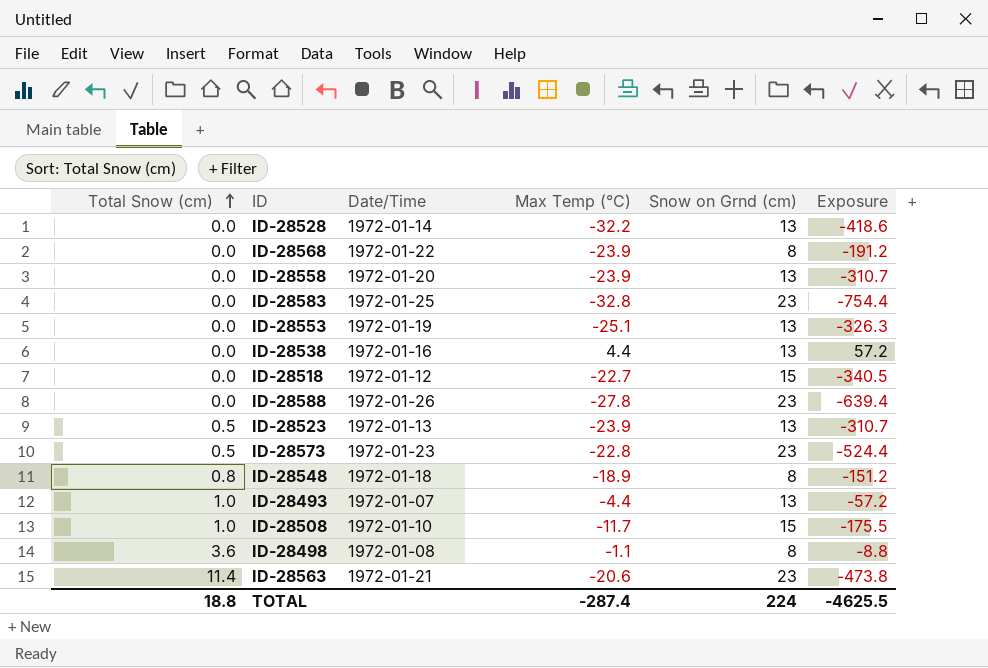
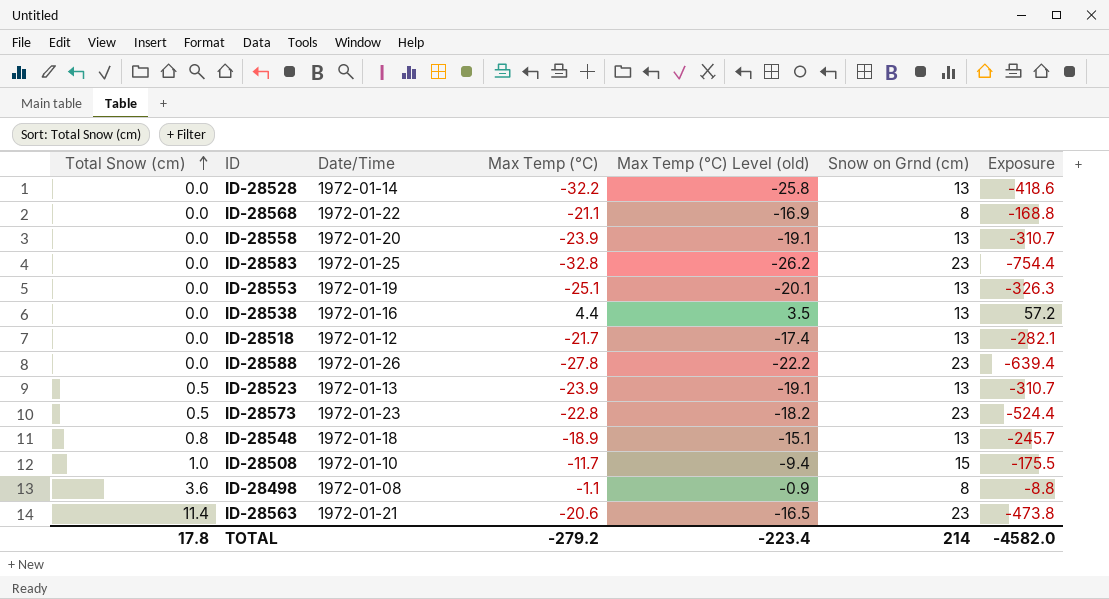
column Max Temp (°C) Level (old) | formula: none -> [Max Temp (°C)] * 0.8
row ID-28493: 1.0 | 1972-01-07 | -4.4 | 13 | -57.2 -> none
ID-28568 | Max Temp (°C): -23.9 -> -21.1
ID-28568 | Exposure: -191.2 -> -168.8
ID-28518 | Max Temp (°C): -22.7 -> -21.7
ID-28518 | Snow on Grnd (cm): 15 -> 13
ID-28518 | Exposure: -340.5 -> -282.1
ID-28548 | Snow on Grnd (cm): 8 -> 13
ID-28548 | Exposure: -151.2 -> -245.7
TOTAL | Total Snow (cm): 18.8 -> 17.8
TOTAL | Max Temp (°C): -287.4 -> -279.2
TOTAL | Snow on Grnd (cm): 224 -> 214
TOTAL | Exposure: -4625.5 -> -4582.0

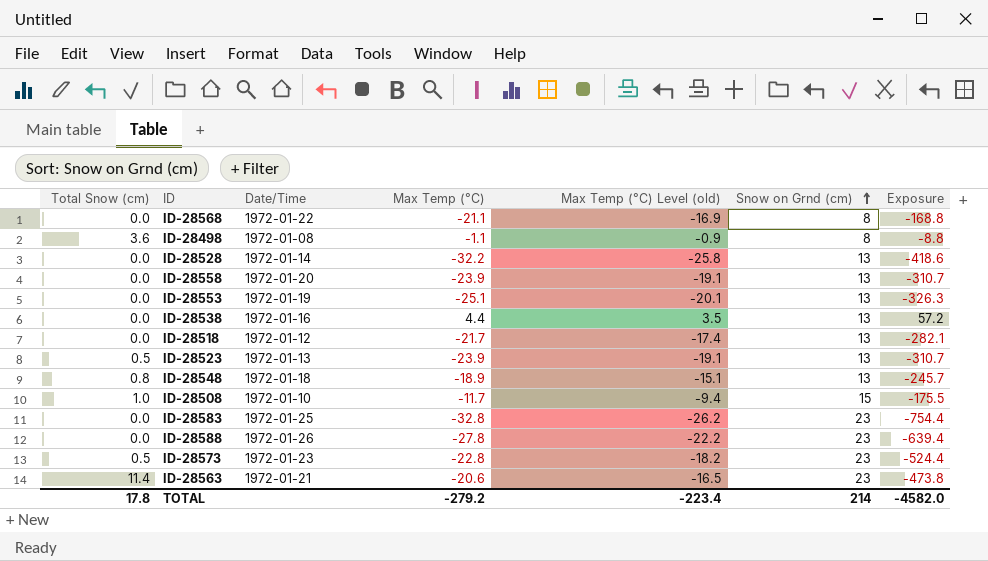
row order: Total Snow (cm) ascending -> Snow on Grnd (cm) ascending

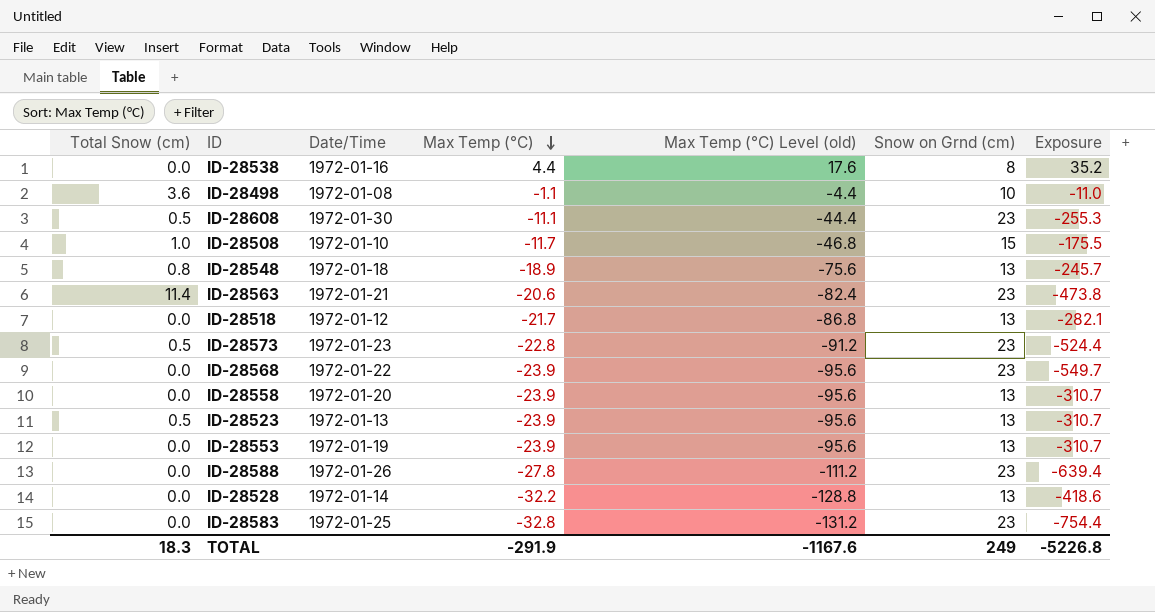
row order: Snow on Grnd (cm) ascending -> Max Temp (°C) descending
column Max Temp (°C) Level (old) | formula: [Max Temp (°C)] * 0.8 -> [Max Temp (°C)] * 4
ID-28538 | Snow on Grnd (cm): 13 -> 8
ID-28538 | Exposure: 57.2 -> 35.2
ID-28498 | Snow on Grnd (cm): 8 -> 10
ID-28498 | Exposure: -8.8 -> -11.0
row ID-28608: none -> 0.5 | 1972-01-30 | -11.1 | -44.4 | 23 | -255.3
ID-28568 | Max Temp (°C): -21.1 -> -23.9
ID-28568 | Snow on Grnd (cm): 8 -> 23
ID-28568 | Exposure: -168.8 -> -549.7
ID-28553 | Max Temp (°C): -25.1 -> -23.9
ID-28553 | Exposure: -326.3 -> -310.7
TOTAL | Total Snow (cm): 17.8 -> 18.3
TOTAL | Max Temp (°C): -279.2 -> -291.9
TOTAL | Max Temp (°C) Level (old): -223.4 -> -1167.6
TOTAL | Snow on Grnd (cm): 214 -> 249
TOTAL | Exposure: -4582.0 -> -5226.8

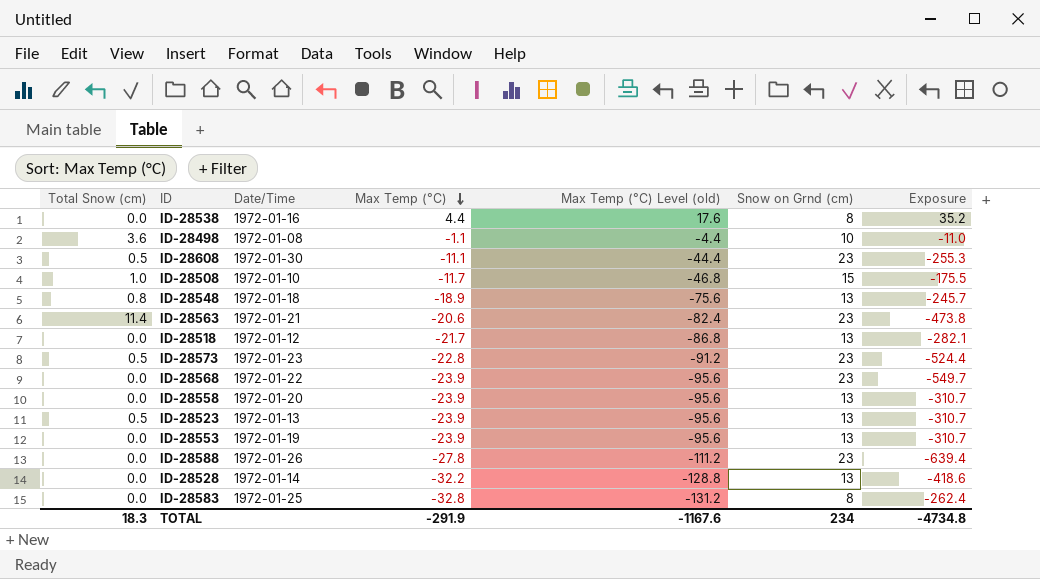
ID-28583 | Snow on Grnd (cm): 23 -> 8
ID-28583 | Exposure: -754.4 -> -262.4
TOTAL | Snow on Grnd (cm): 249 -> 234
TOTAL | Exposure: -5226.8 -> -4734.8

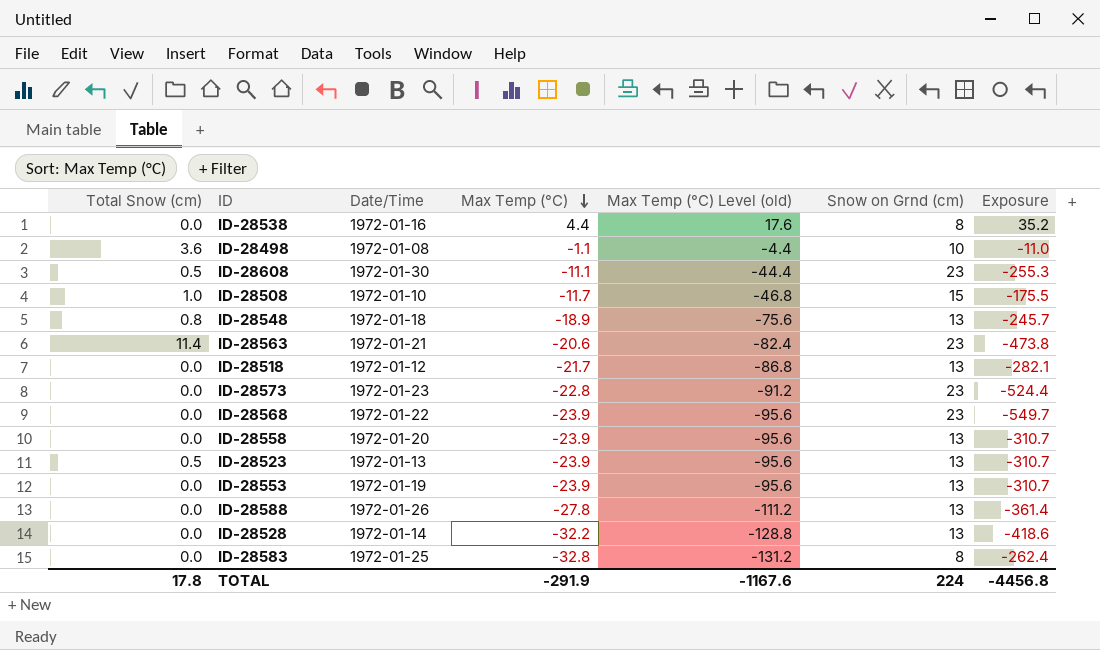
ID-28573 | Total Snow (cm): 0.5 -> 0.0
ID-28588 | Snow on Grnd (cm): 23 -> 13
ID-28588 | Exposure: -639.4 -> -361.4
TOTAL | Total Snow (cm): 18.3 -> 17.8
TOTAL | Snow on Grnd (cm): 234 -> 224
TOTAL | Exposure: -4734.8 -> -4456.8

